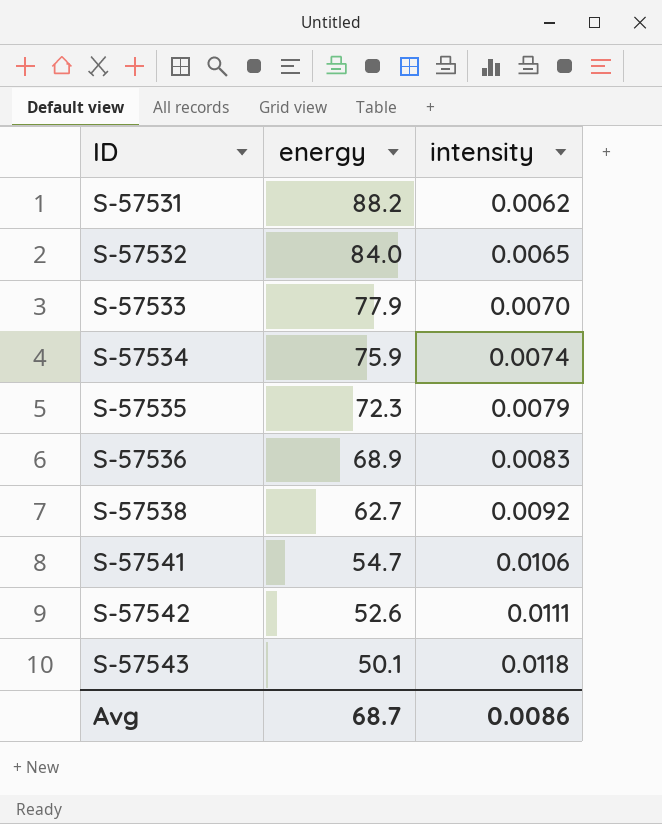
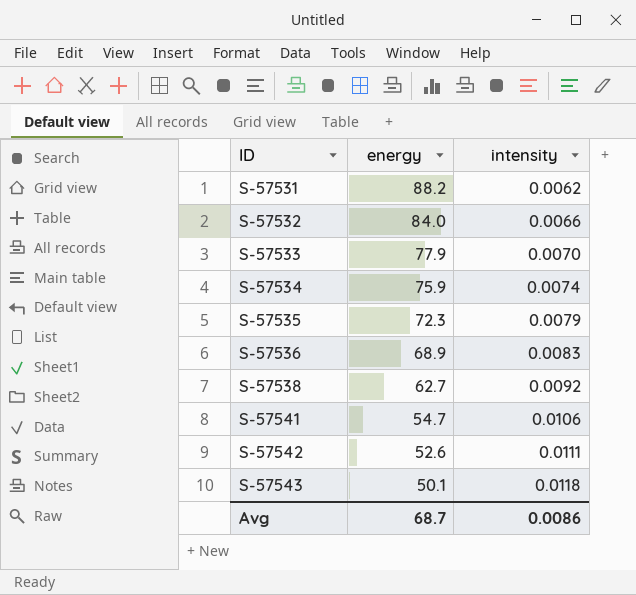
S-57532 | intensity: 0.0065 -> 0.0066

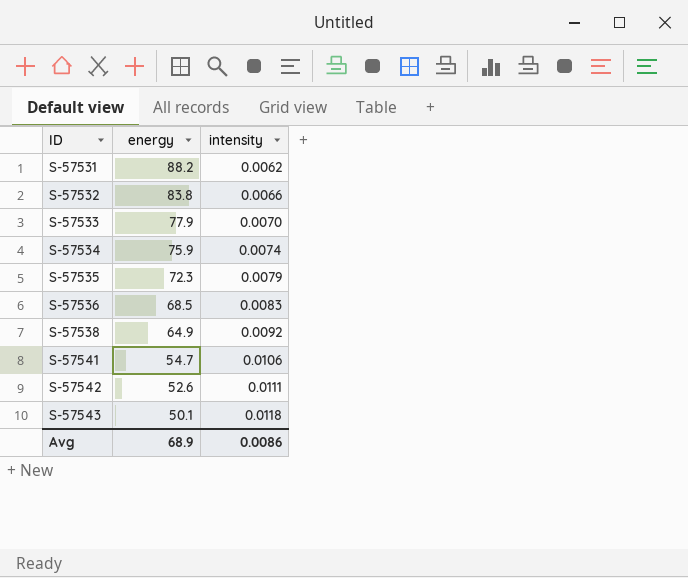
S-57532 | energy: 84.0 -> 83.8
S-57536 | energy: 68.9 -> 68.5
S-57538 | energy: 62.7 -> 64.9
Avg | energy: 68.7 -> 68.9

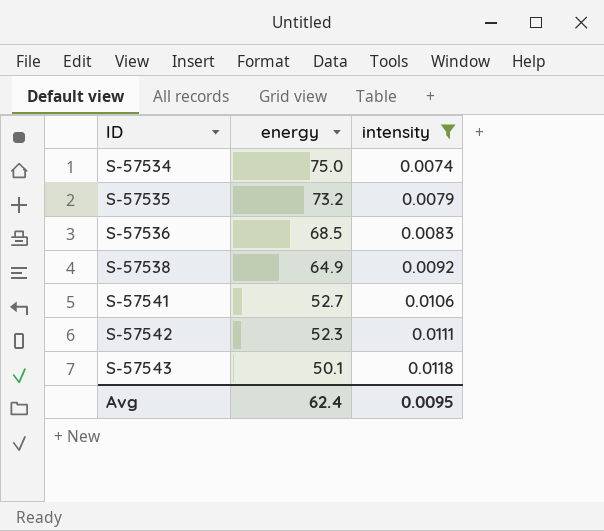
filter: none -> intensity >= 0.0074
S-57534 | energy: 75.9 -> 75.0
S-57535 | energy: 72.3 -> 73.2
S-57541 | energy: 54.7 -> 52.7
S-57542 | energy: 52.6 -> 52.3
Avg | energy: 68.9 -> 62.4
Avg | intensity: 0.0086 -> 0.0095

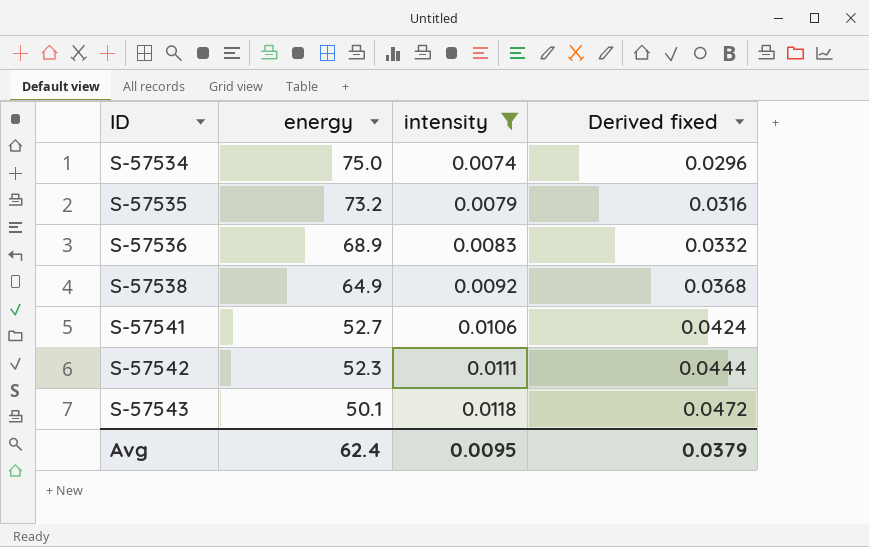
column Derived fixed | formula: none -> [intensity] * 4
S-57536 | energy: 68.5 -> 68.9

